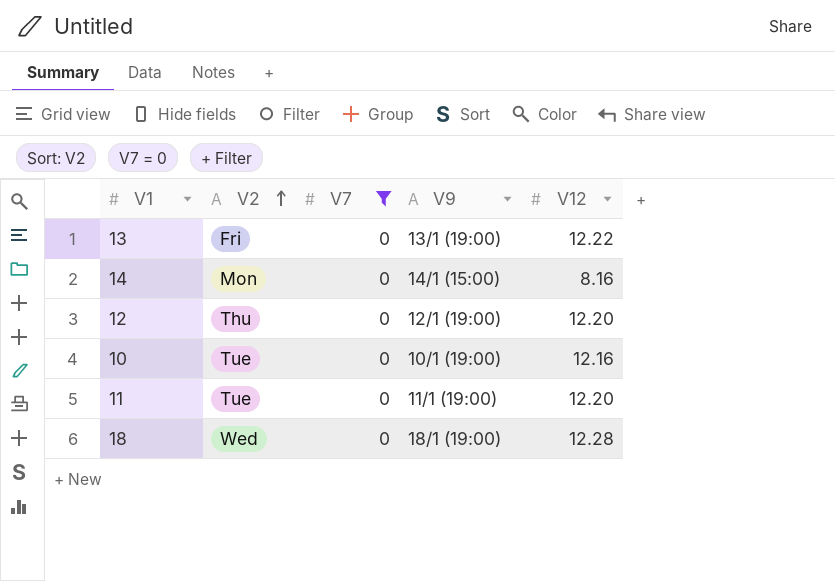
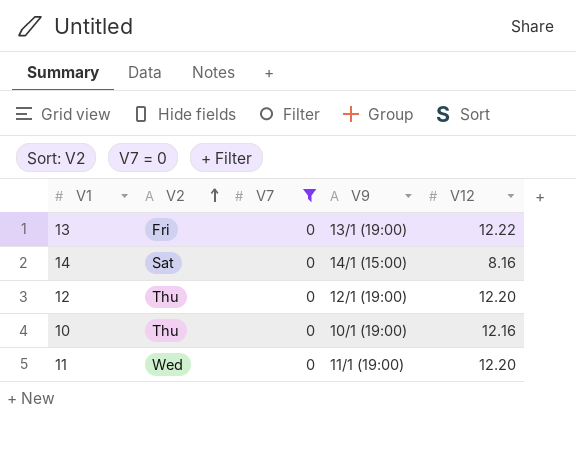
row 18: Wed | 0 | 18/1 (19:00) | 12.28 -> none
14 | V2: Mon -> Sat
10 | V2: Tue -> Thu
11 | V2: Tue -> Wed

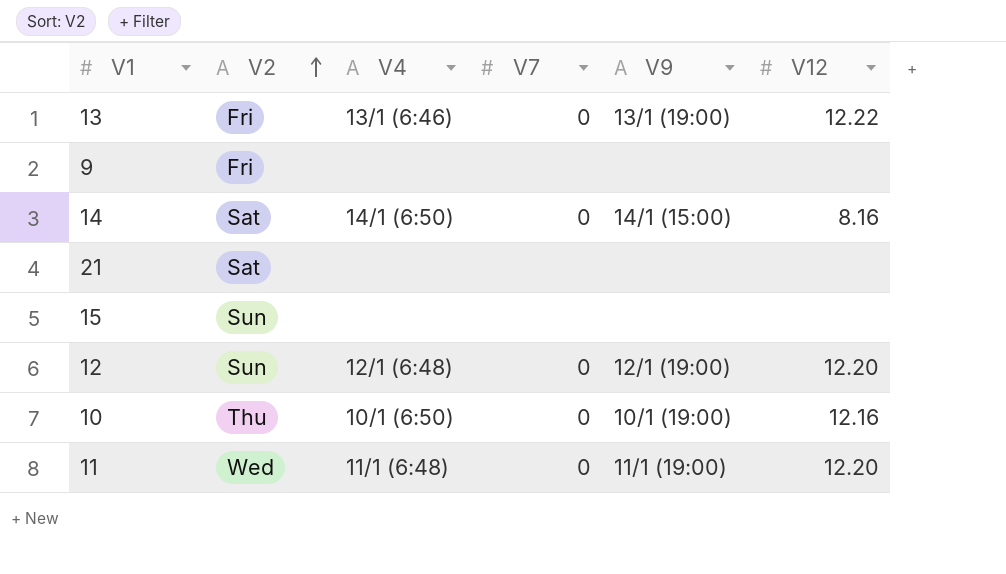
filter: V7 = 0 -> none
column V4 | position: none -> 3
12 | V2: Thu -> Sun

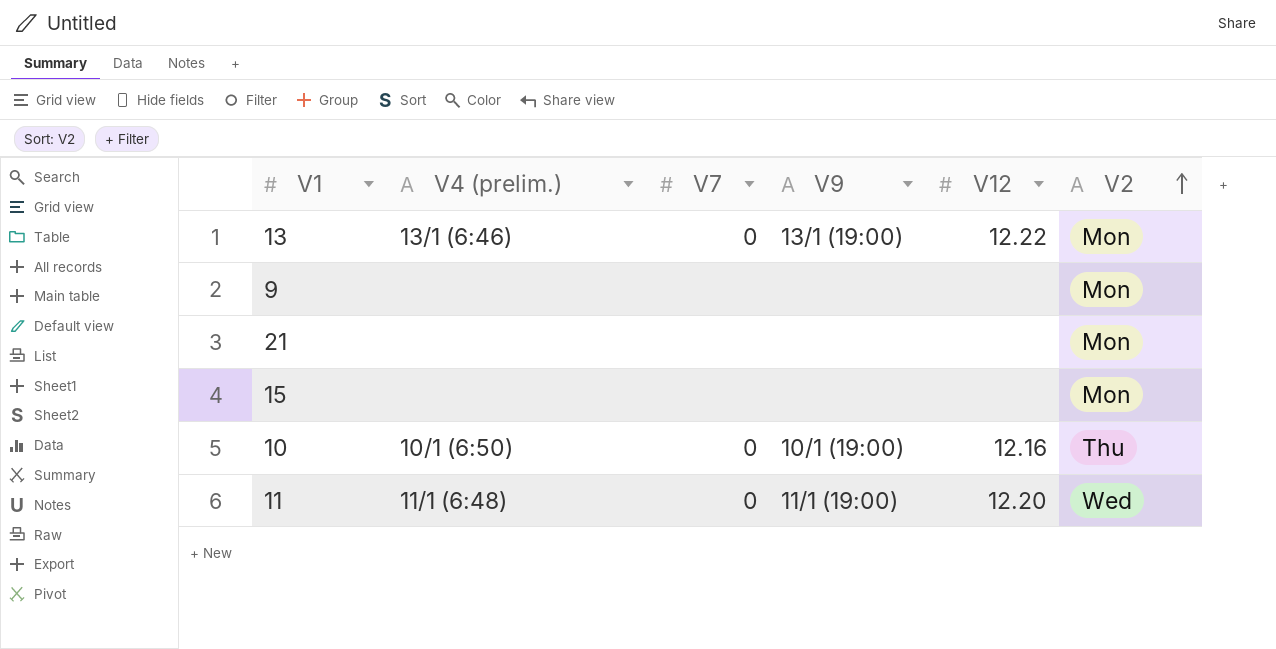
column name: V4 -> V4 (prelim.)
column V2 | position: 2 -> 6
row 14: Sat | 14/1 (6:50) | 0 | 14/1 (15:00) | 8.16 -> none
row 12: Sun | 12/1 (6:48) | 0 | 12/1 (19:00) | 12.20 -> none
13 | V2: Fri -> Mon
9 | V2: Fri -> Mon
21 | V2: Sat -> Mon
15 | V2: Sun -> Mon

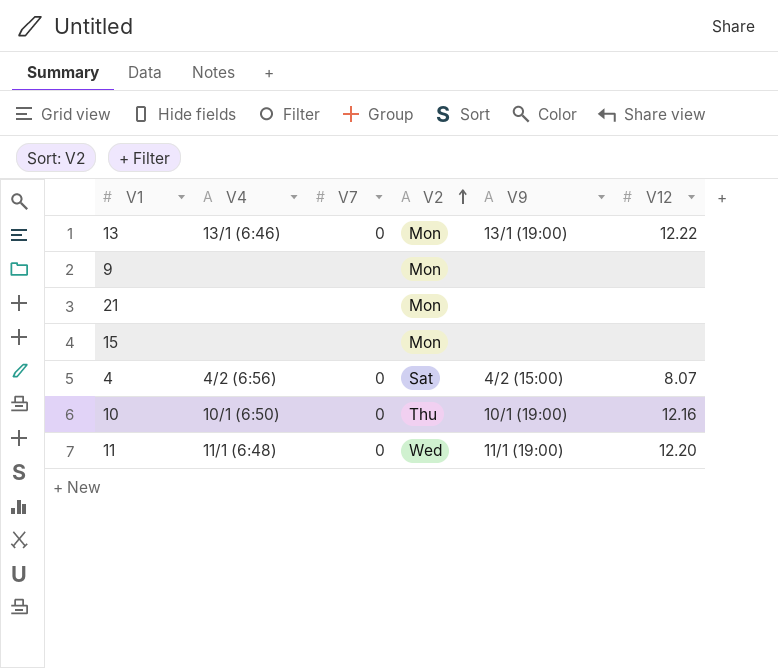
column name: V4 (prelim.) -> V4
column V2 | position: 6 -> 4
row 4: none -> 4/2 (6:56) | 0 | Sat | 4/2 (15:00) | 8.07

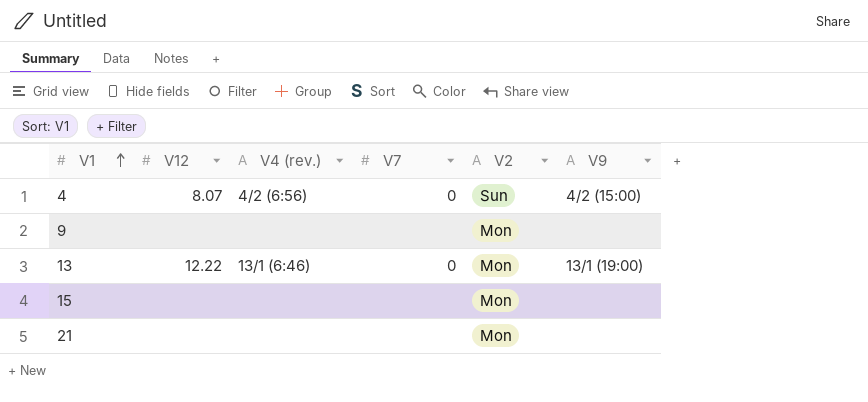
row order: V2 ascending -> V1 ascending
column V12 | position: 6 -> 2
column name: V4 -> V4 (rev.)
row 10: 10/1 (6:50) | 0 | Thu | 10/1 (19:00) | 12.16 -> none
row 11: 11/1 (6:48) | 0 | Wed | 11/1 (19:00) | 12.20 -> none
4 | V2: Sat -> Sun

